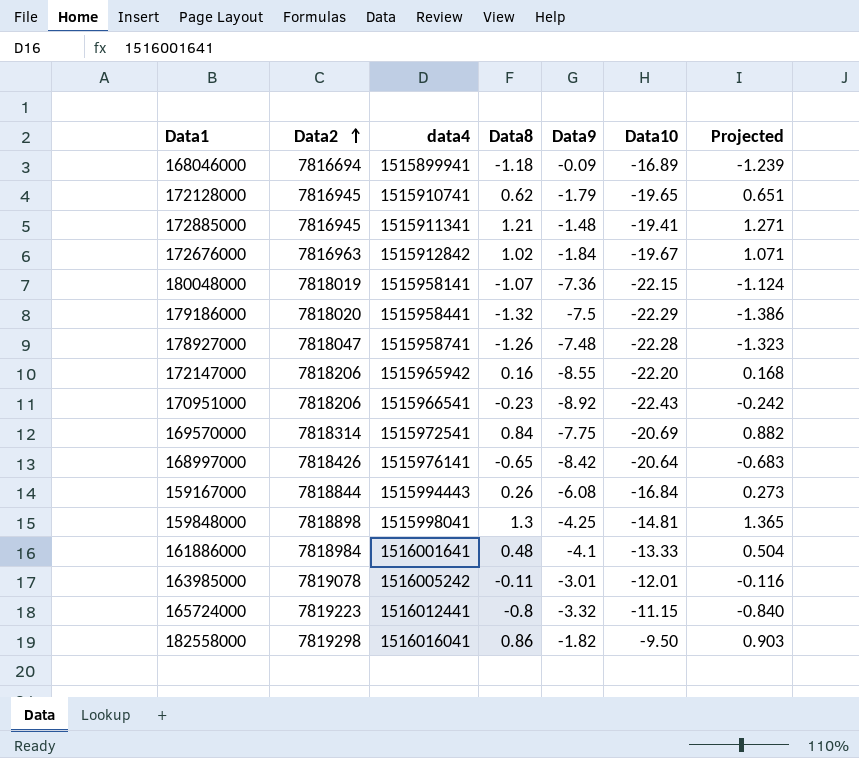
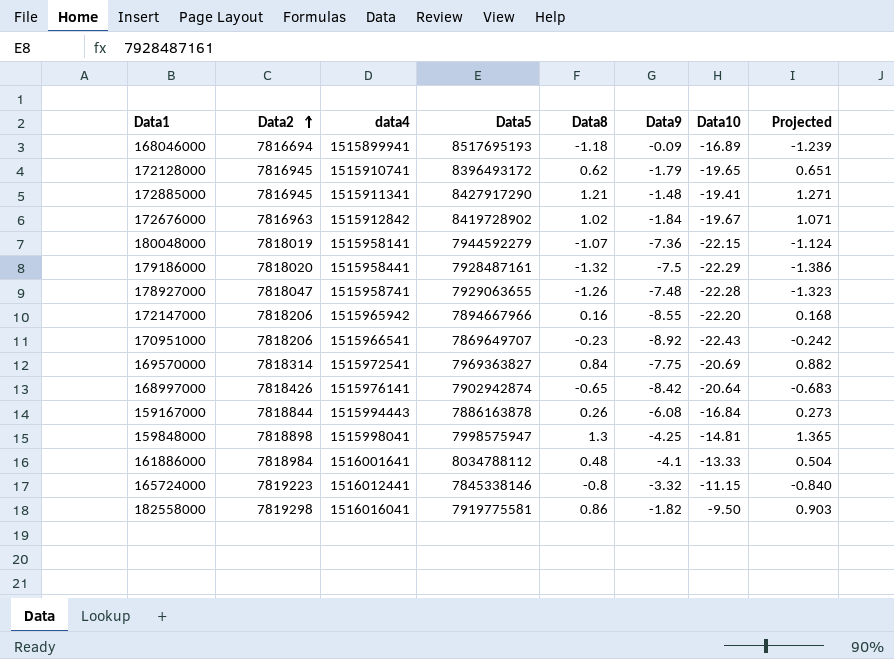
column Data5 | position: none -> 4
row 163985000: 7819078 | 1516005242 | -0.11 | -3.01 | -12.01 | -0.116 -> none

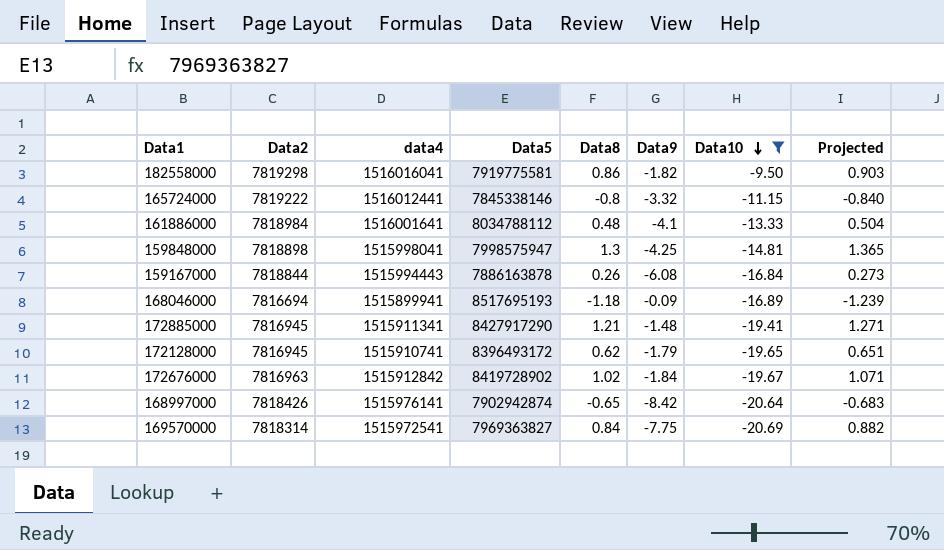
filter: none -> Data10 >= -20.69
row order: Data2 ascending -> Data10 descending
165724000 | Data2: 7819223 -> 7819222

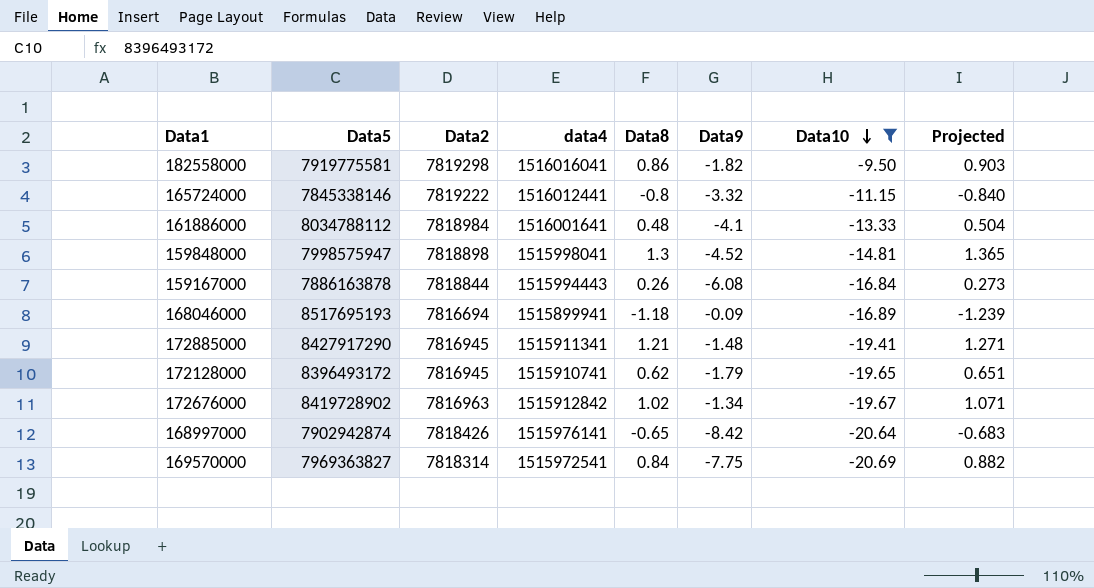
column Data5 | position: 4 -> 2
159848000 | Data9: -4.25 -> -4.52
172676000 | Data9: -1.84 -> -1.34

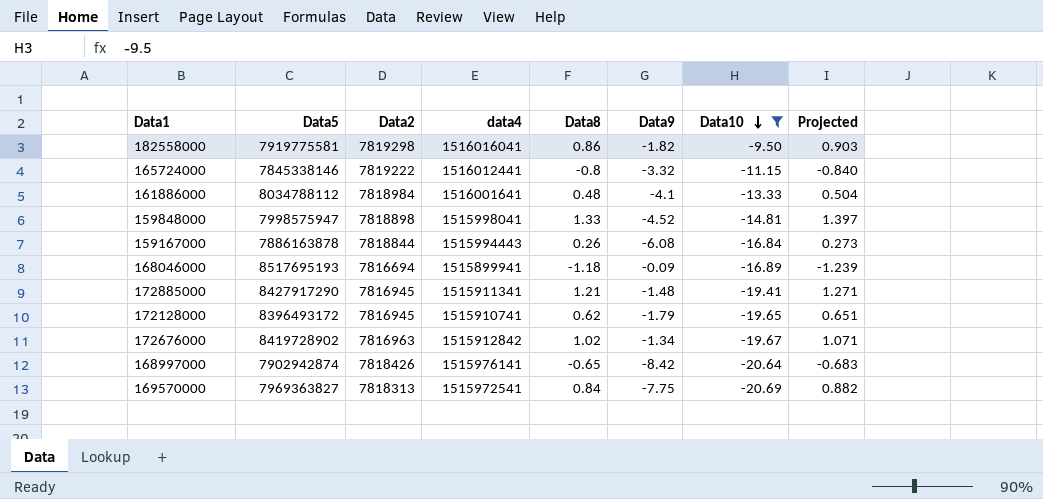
159848000 | Data8: 1.3 -> 1.33
159848000 | Projected: 1.365 -> 1.397
169570000 | Data2: 7818314 -> 7818313

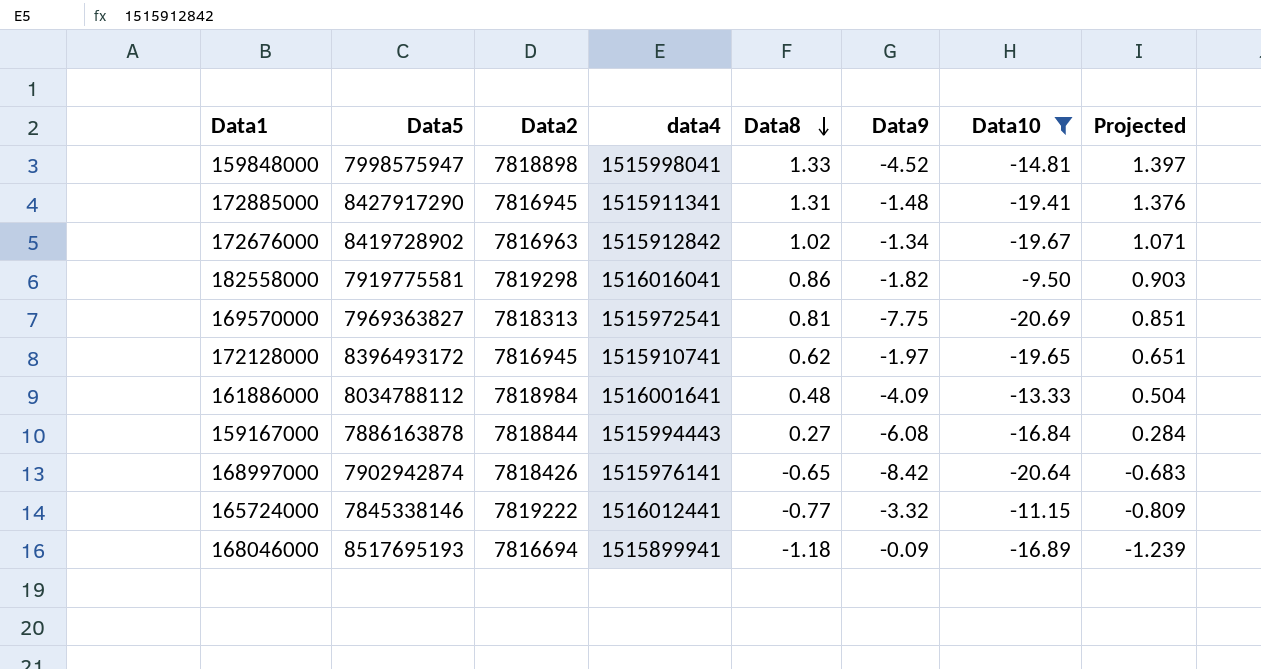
row order: Data10 descending -> Data8 descending
172885000 | Data8: 1.21 -> 1.31
172885000 | Projected: 1.271 -> 1.376
169570000 | Data8: 0.84 -> 0.81
169570000 | Projected: 0.882 -> 0.851
172128000 | Data9: -1.79 -> -1.97
161886000 | Data9: -4.1 -> -4.09
159167000 | Data8: 0.26 -> 0.27
159167000 | Projected: 0.273 -> 0.284
165724000 | Data8: -0.8 -> -0.77
165724000 | Projected: -0.840 -> -0.809

